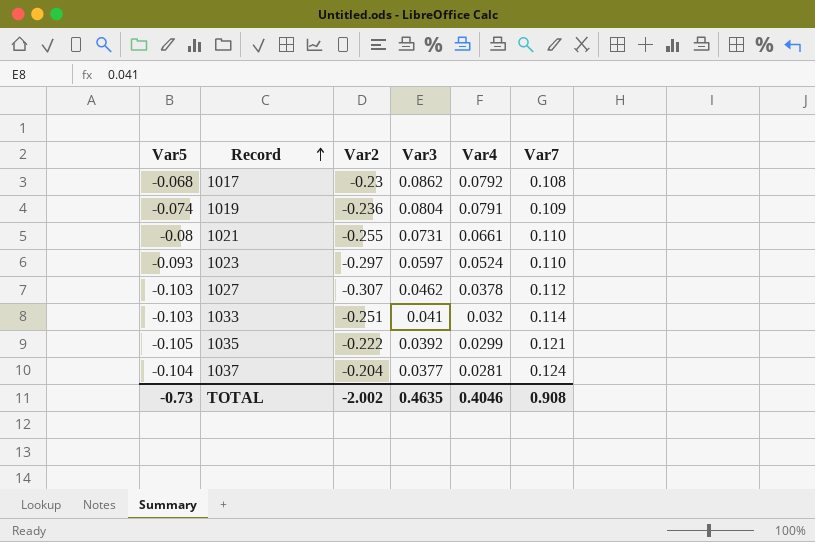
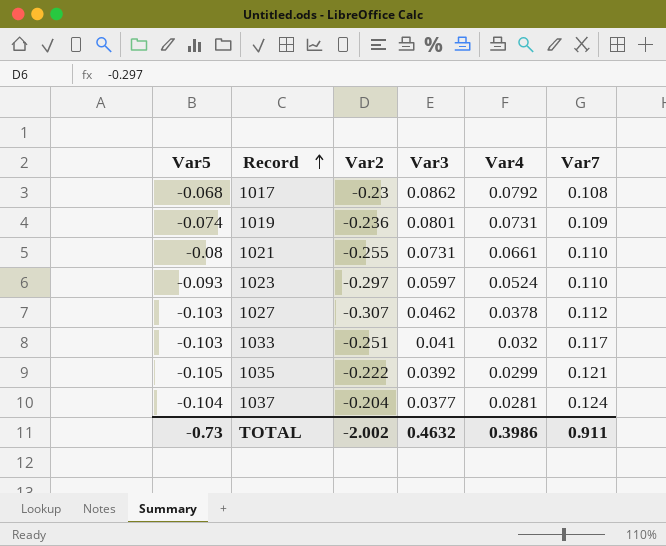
1019 | Var3: 0.0804 -> 0.0801
1019 | Var4: 0.0791 -> 0.0731
1033 | Var7: 0.114 -> 0.117
TOTAL | Var3: 0.4635 -> 0.4632
TOTAL | Var4: 0.4046 -> 0.3986
TOTAL | Var7: 0.908 -> 0.911

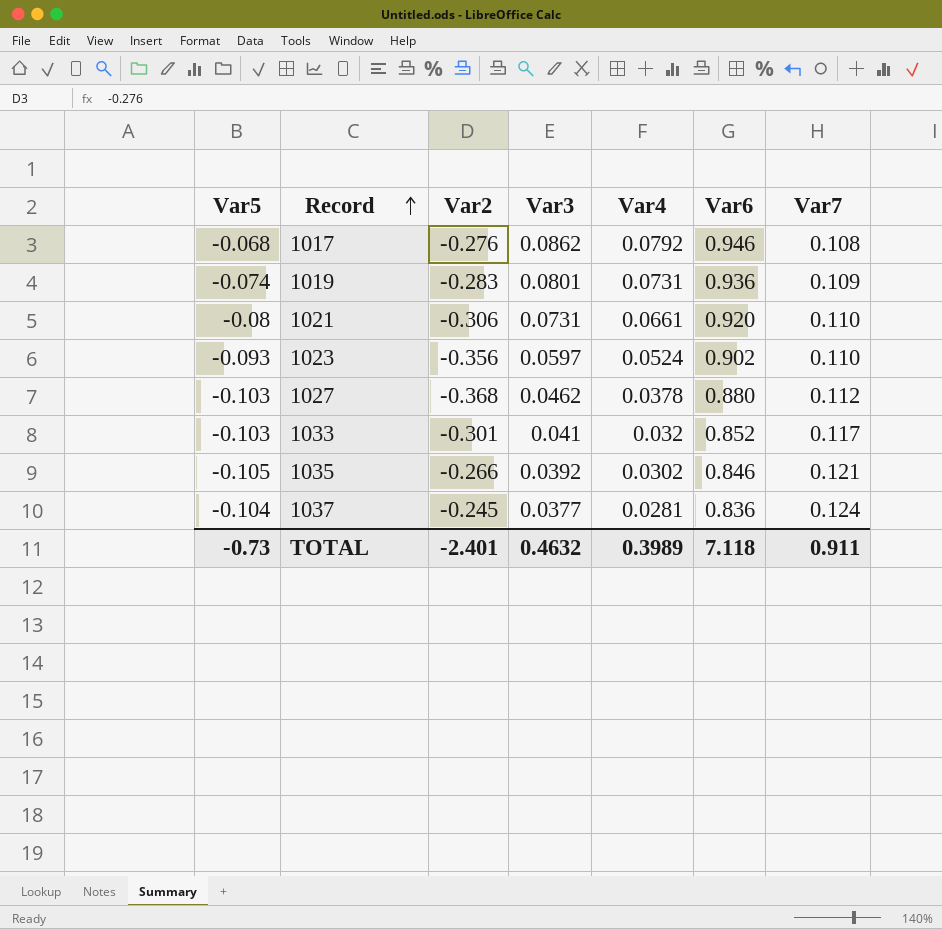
column Var6 | position: none -> 6
1017 | Var2: -0.23 -> -0.276
1019 | Var2: -0.236 -> -0.283
1021 | Var2: -0.255 -> -0.306
1023 | Var2: -0.297 -> -0.356
1027 | Var2: -0.307 -> -0.368
1033 | Var2: -0.251 -> -0.301
1035 | Var2: -0.222 -> -0.266
1035 | Var4: 0.0299 -> 0.0302
1037 | Var2: -0.204 -> -0.245
TOTAL | Var2: -2.002 -> -2.401
TOTAL | Var4: 0.3986 -> 0.3989

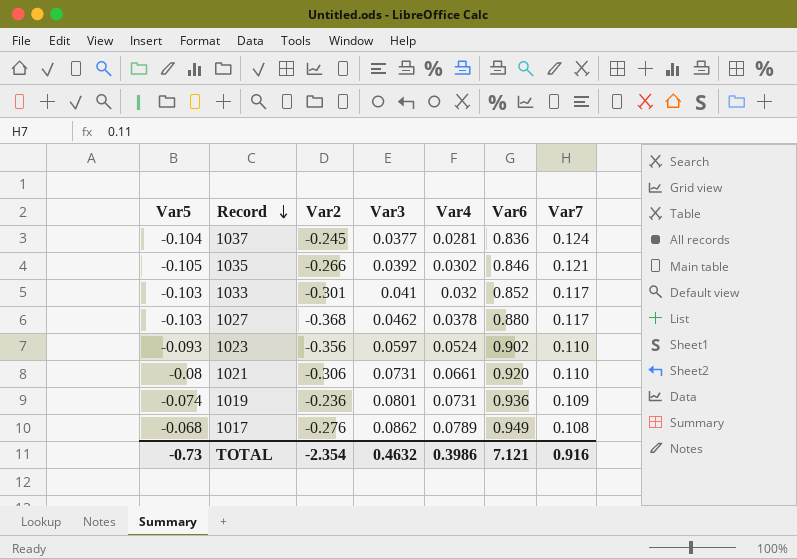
row order: Record ascending -> Record descending
1027 | Var7: 0.112 -> 0.117
1019 | Var2: -0.283 -> -0.236
1017 | Var4: 0.0792 -> 0.0789
1017 | Var6: 0.946 -> 0.949
TOTAL | Var2: -2.401 -> -2.354
TOTAL | Var4: 0.3989 -> 0.3986
TOTAL | Var6: 7.118 -> 7.121
TOTAL | Var7: 0.911 -> 0.916

